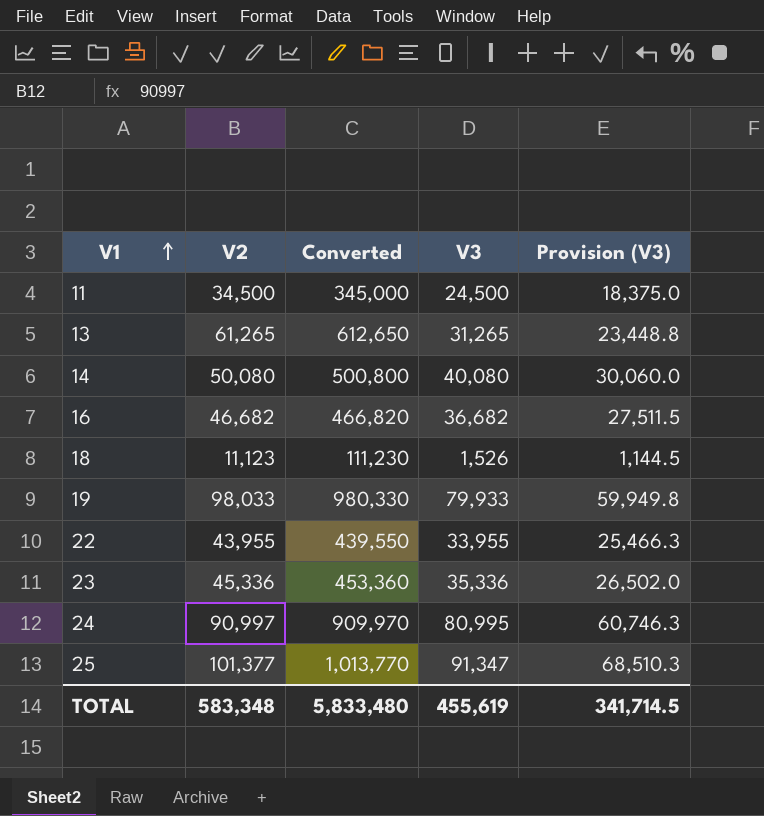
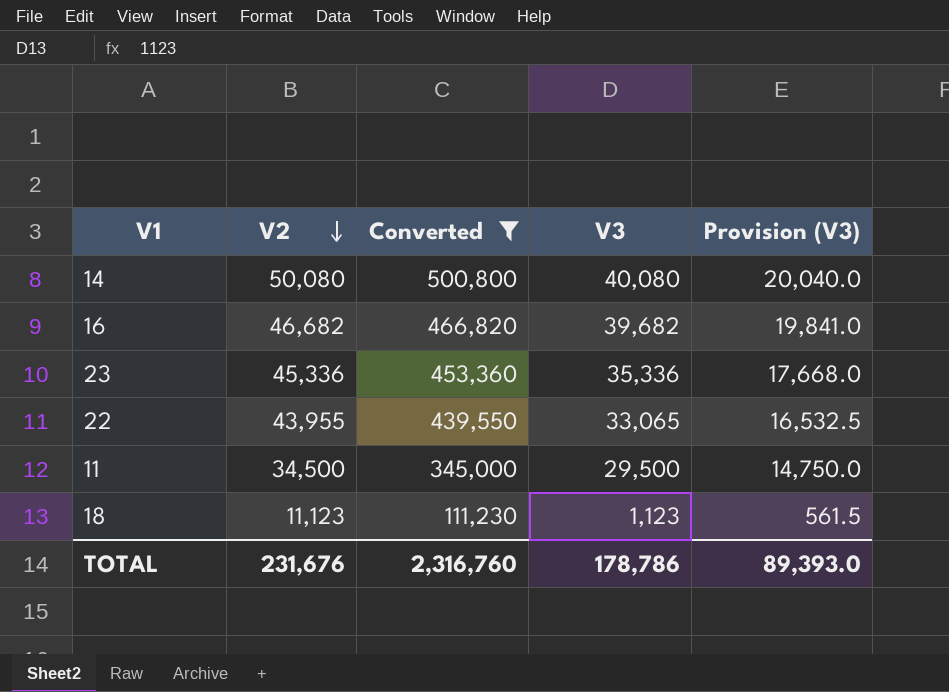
filter: none -> Converted <= 500,800
row order: V1 ascending -> V2 descending
column Provision (V3) | formula: [V3] * 0.75 -> [V3] * 0.5
16 | V3: 36,682 -> 39,682
22 | V3: 33,955 -> 33,065
11 | V3: 24,500 -> 29,500
18 | V3: 1,526 -> 1,123
TOTAL | V2: 583,348 -> 231,676
TOTAL | Converted: 5,833,480 -> 2,316,760
TOTAL | V3: 455,619 -> 178,786
TOTAL | Provision (V3): 341,714.5 -> 89,393.0

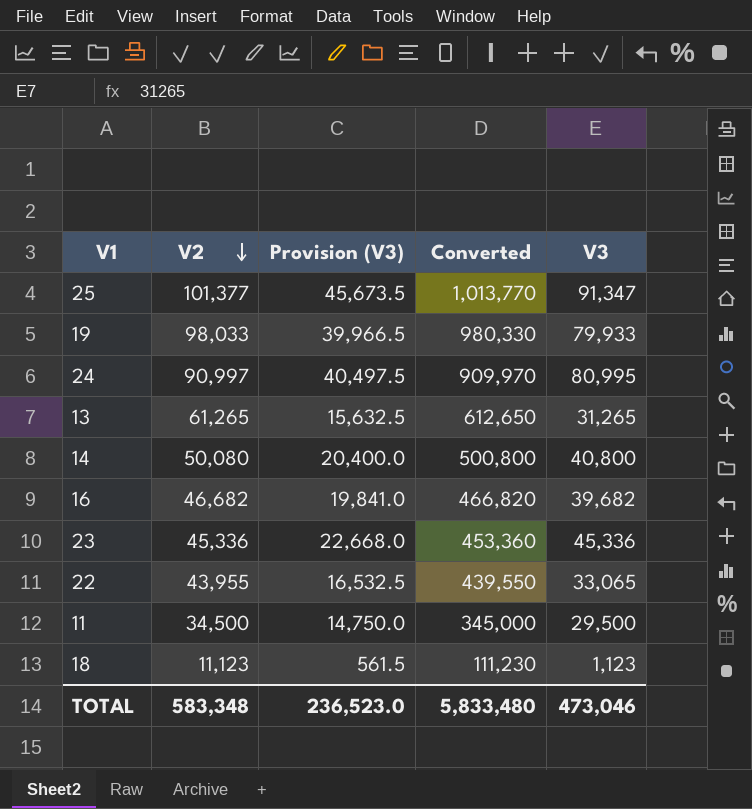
filter: Converted <= 500,800 -> none
column Provision (V3) | position: 5 -> 3
14 | Provision (V3): 20,040.0 -> 20,400.0
14 | V3: 40,080 -> 40,800
23 | Provision (V3): 17,668.0 -> 22,668.0
23 | V3: 35,336 -> 45,336
TOTAL | V2: 231,676 -> 583,348
TOTAL | Provision (V3): 89,393.0 -> 236,523.0
TOTAL | Converted: 2,316,760 -> 5,833,480
TOTAL | V3: 178,786 -> 473,046

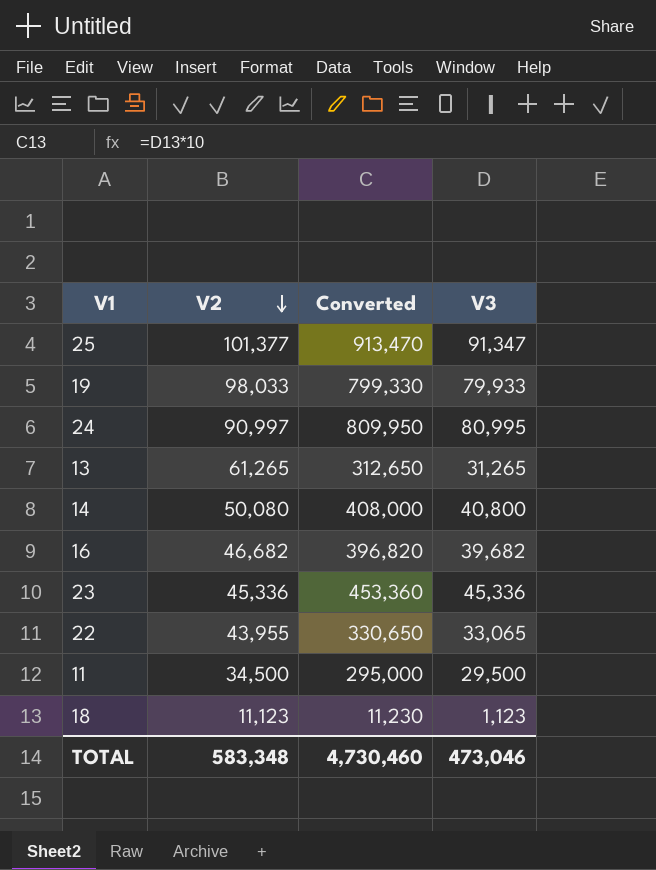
column Provision (V3) | formula: [V3] * 0.5 -> none
column Converted | formula: [V2] * 10 -> [V3] * 10
TOTAL | Converted: 5,833,480 -> 4,730,460

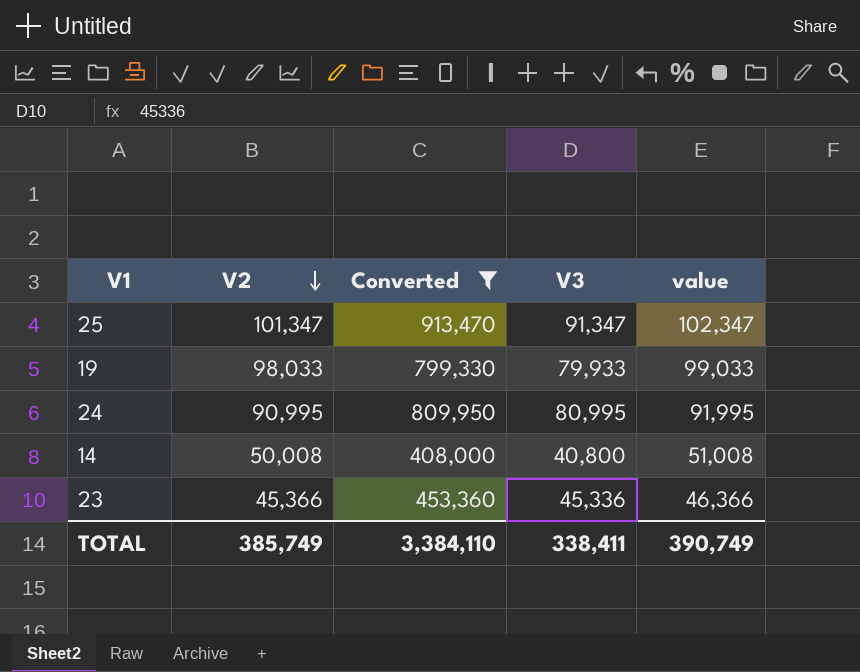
filter: none -> Converted >= 408,000
column value | formula: none -> [V2] + 1000
25 | V2: 101,377 -> 101,347
24 | V2: 90,997 -> 90,995
14 | V2: 50,080 -> 50,008
23 | V2: 45,336 -> 45,366
TOTAL | V2: 583,348 -> 385,749
TOTAL | Converted: 4,730,460 -> 3,384,110
TOTAL | V3: 473,046 -> 338,411

